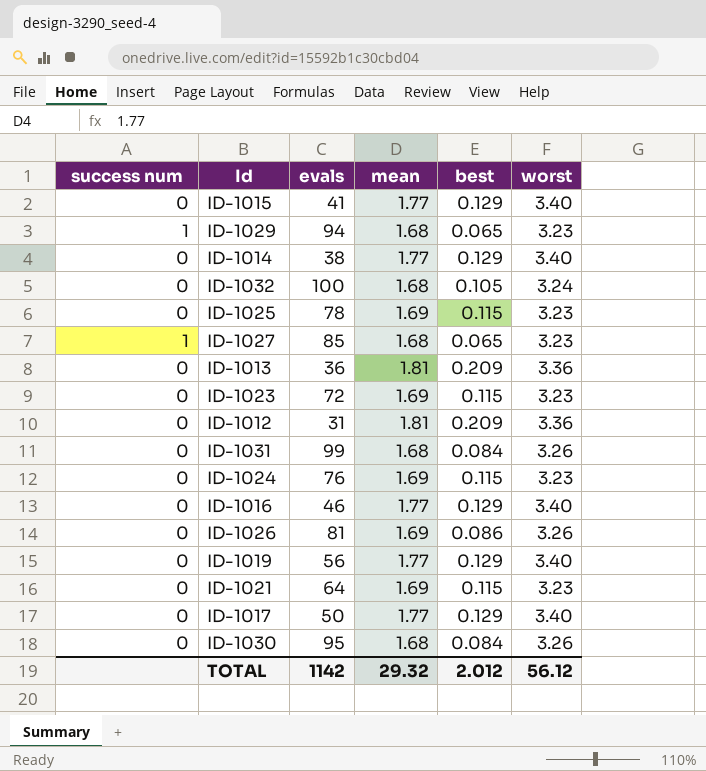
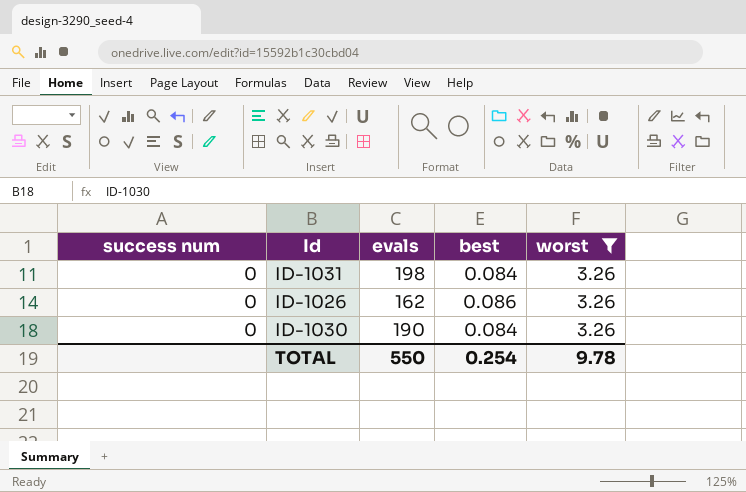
filter: none -> worst = 3.26
column mean | position: 4 -> none
ID-1031 | evals: 99 -> 198
ID-1026 | evals: 81 -> 162
ID-1030 | evals: 95 -> 190
TOTAL | evals: 1142 -> 550
TOTAL | best: 2.012 -> 0.254
TOTAL | worst: 56.12 -> 9.78

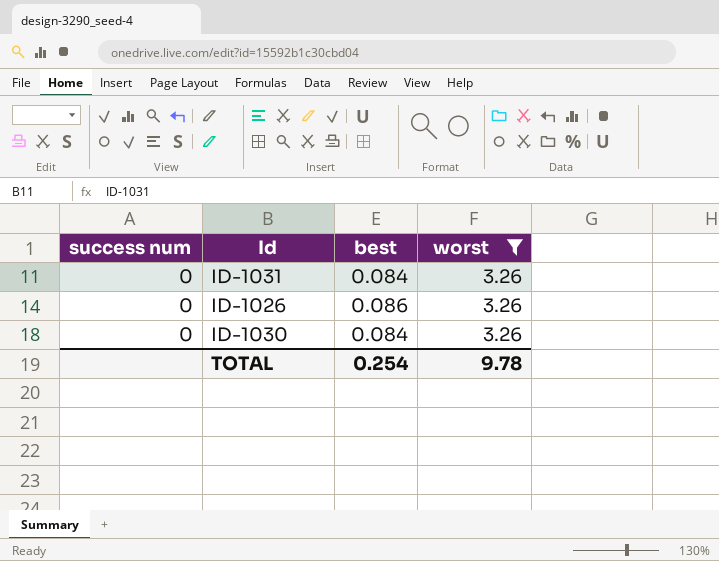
column evals | position: 3 -> none

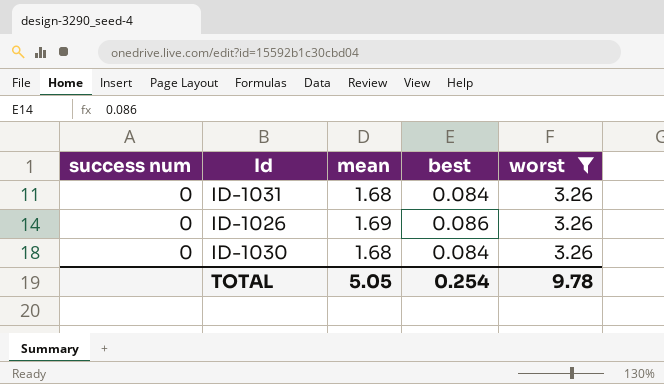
column mean | position: none -> 3

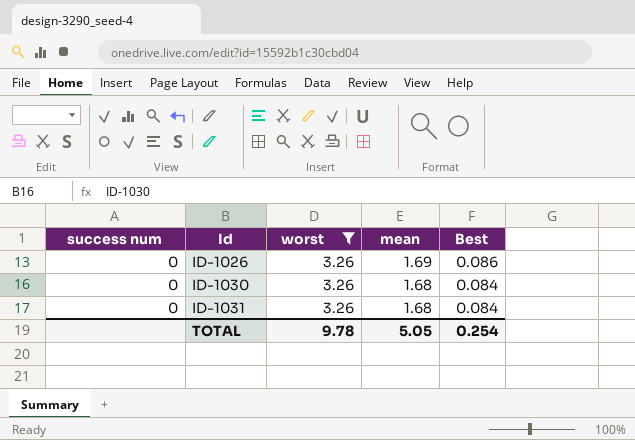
row order: none -> Id ascending
column worst | position: 5 -> 3
column name: best -> Best

